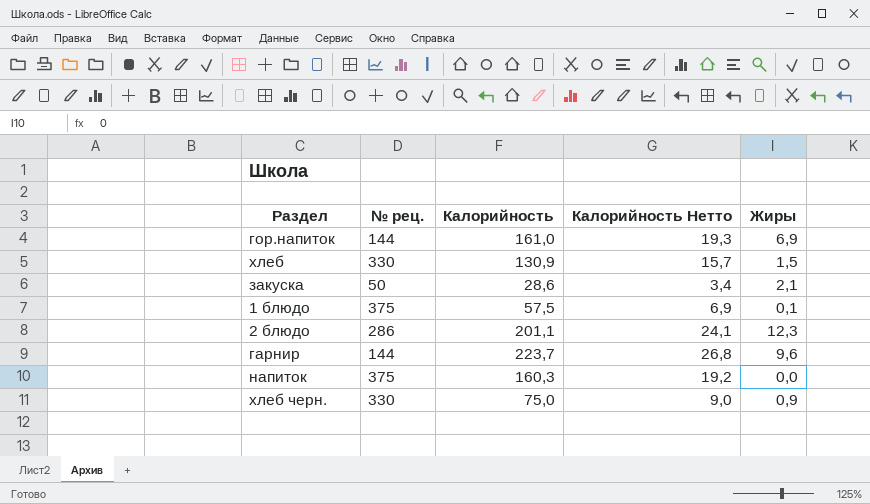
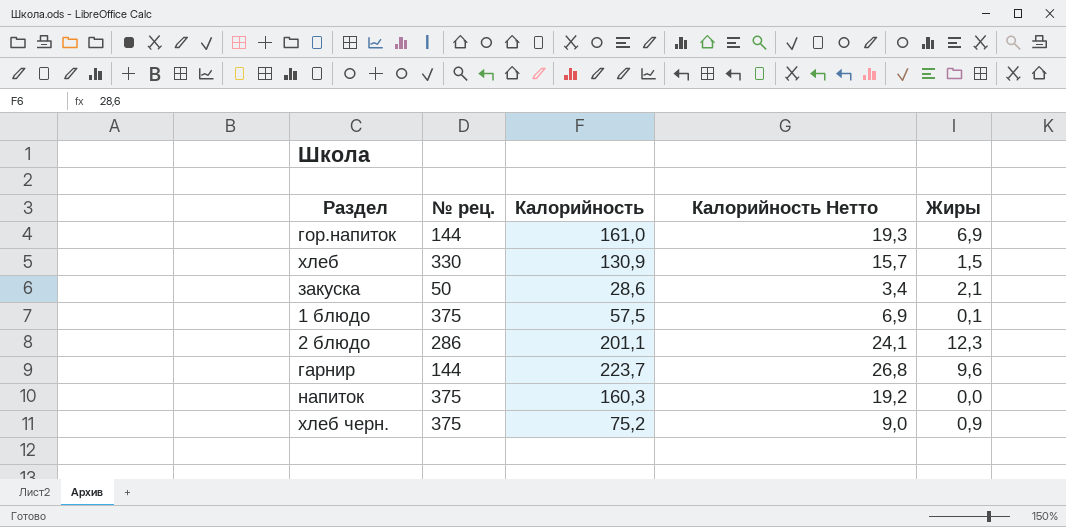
хлеб черн. | № рец.: 330 -> 375
хлеб черн. | Калорийность: 75,0 -> 75,2

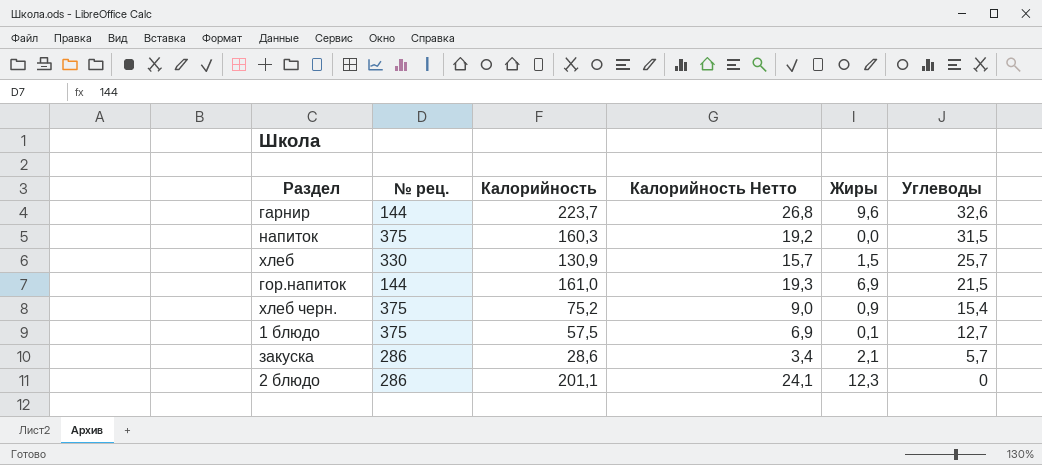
row order: none -> Углеводы descending
column Углеводы | position: none -> 6
закуска | № рец.: 50 -> 286

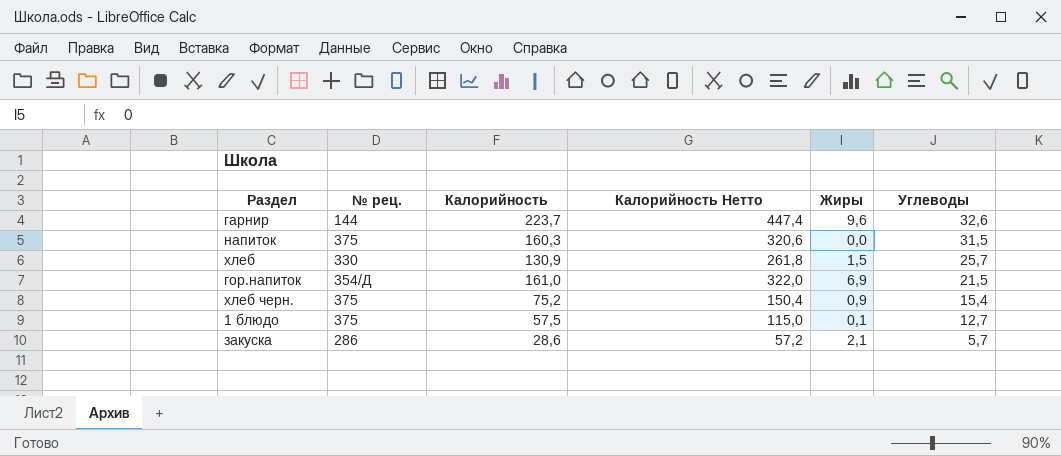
column Калорийность Нетто | formula: [Калорийность] * 0,12 -> [Калорийность] * 2
row 2 блюдо: 286 | 201,1 | 24,1 | 12,3 | 0 -> none
гор.напиток | № рец.: 144 -> 354/Д

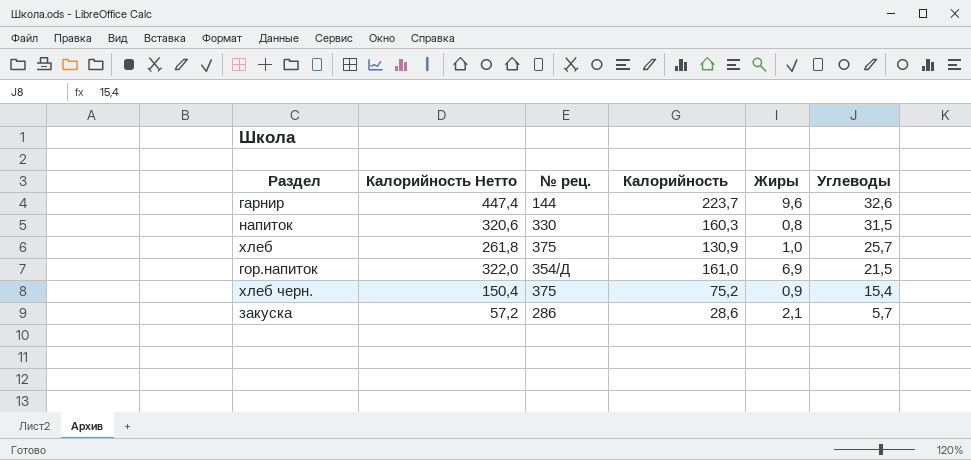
column Калорийность Нетто | position: 4 -> 2
row 1 блюдо: 375 | 57,5 | 115,0 | 0,1 | 12,7 -> none
напиток | № рец.: 375 -> 330
напиток | Жиры: 0,0 -> 0,8
хлеб | № рец.: 330 -> 375
хлеб | Жиры: 1,5 -> 1,0

